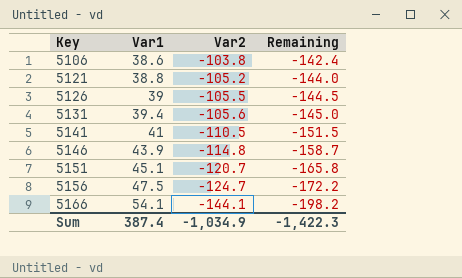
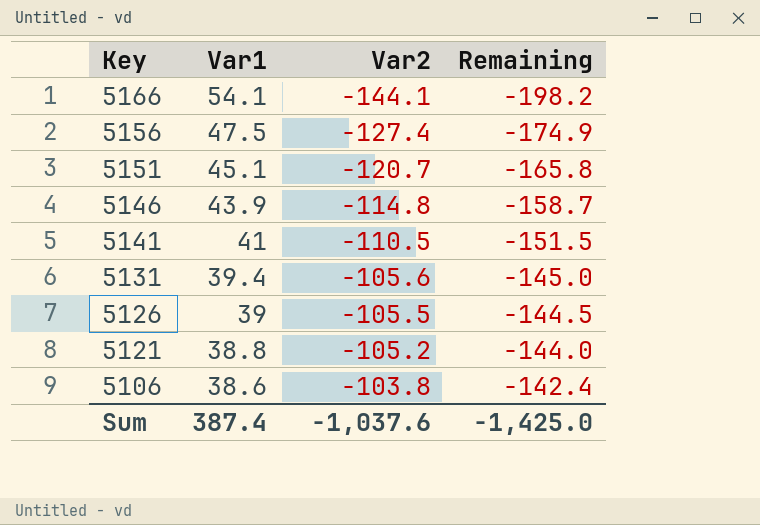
row order: Key ascending -> Key descending
5156 | Var2: -124.7 -> -127.4
5156 | Remaining: -172.2 -> -174.9
Sum | Var2: -1,034.9 -> -1,037.6
Sum | Remaining: -1,422.3 -> -1,425.0

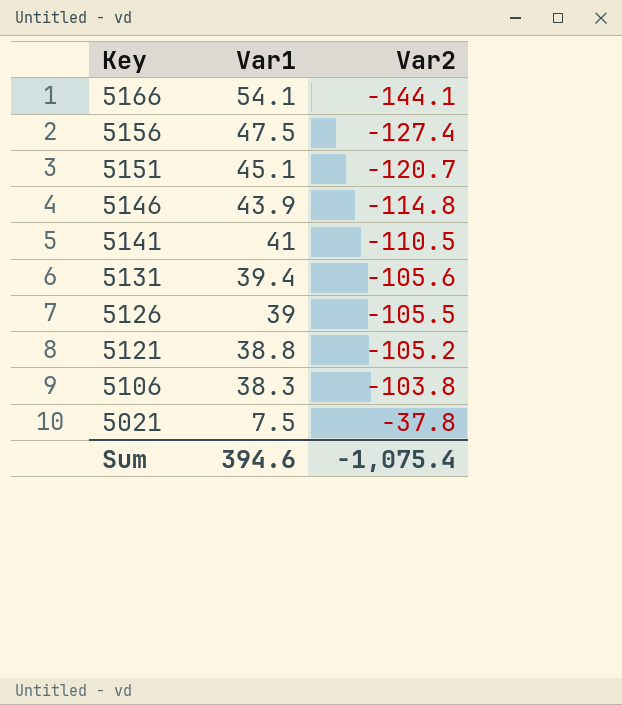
column Remaining | formula: [Var2] - [Var1] -> none
5106 | Var1: 38.6 -> 38.3
row 5021: none -> 7.5 | -37.8
Sum | Var1: 387.4 -> 394.6
Sum | Var2: -1,037.6 -> -1,075.4

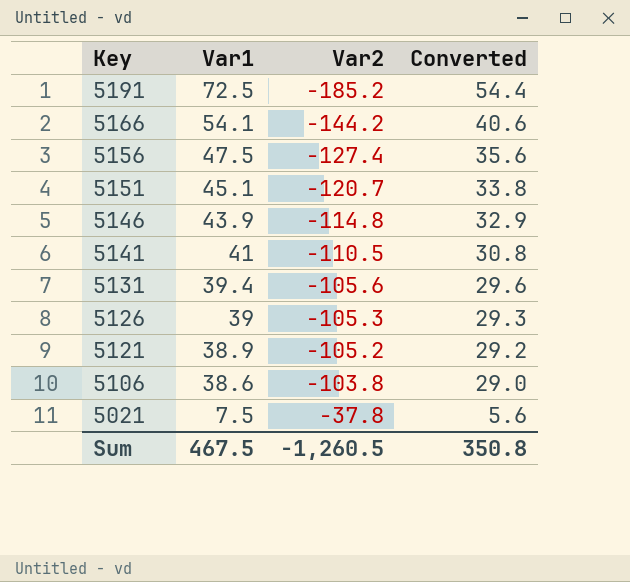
column Converted | formula: none -> [Var1] * 0.75
row 5191: none -> 72.5 | -185.2 | 54.4
5166 | Var2: -144.1 -> -144.2
5126 | Var2: -105.5 -> -105.3
5121 | Var1: 38.8 -> 38.9
5106 | Var1: 38.3 -> 38.6
Sum | Var1: 394.6 -> 467.5
Sum | Var2: -1,075.4 -> -1,260.5

